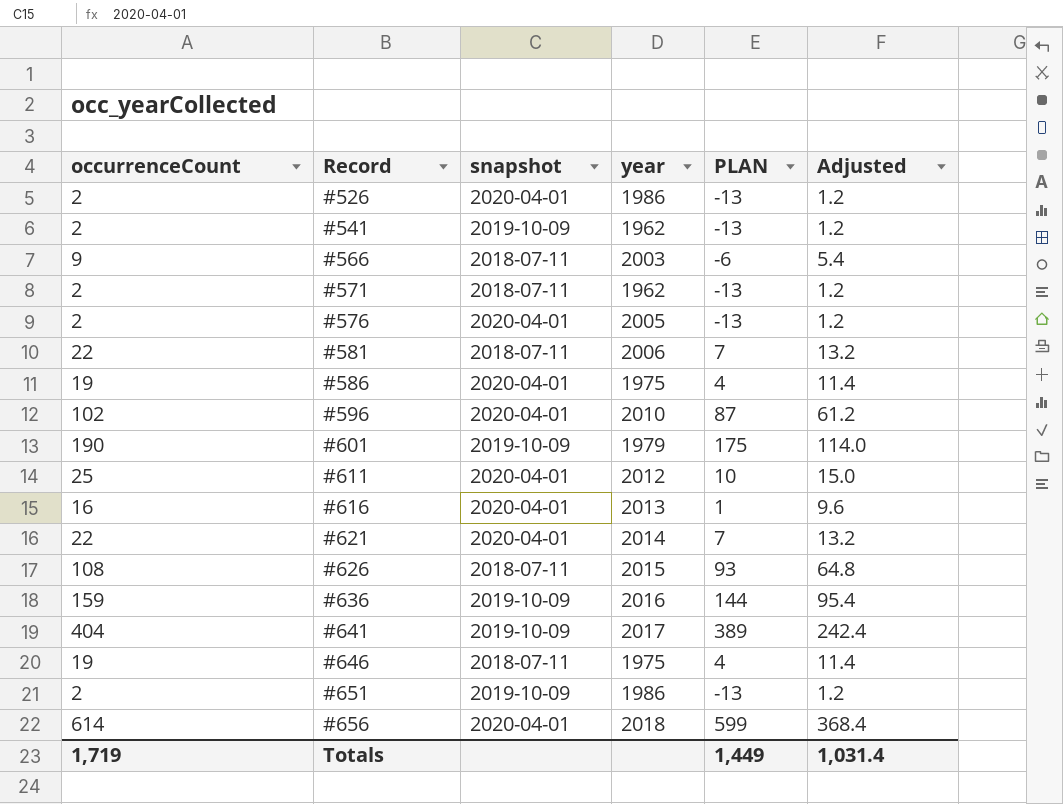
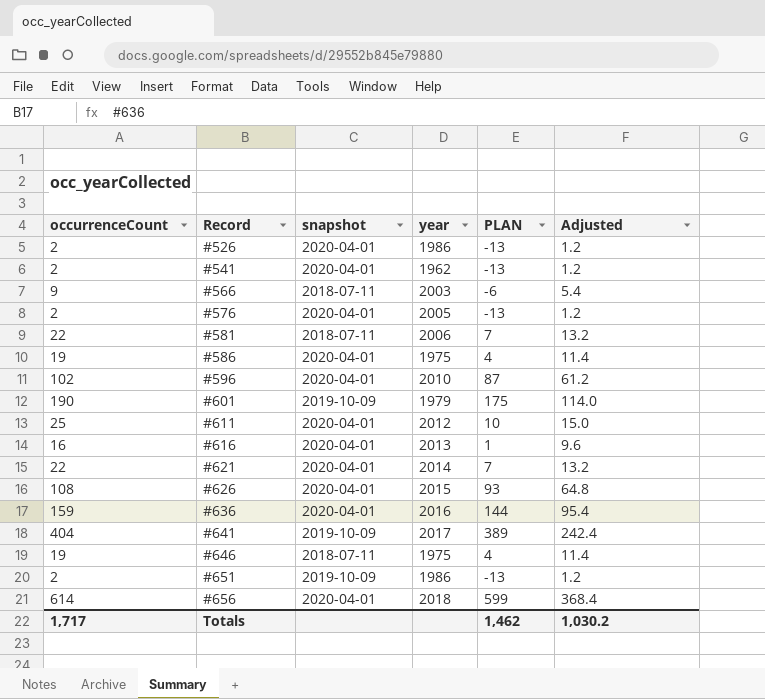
row #571: 2 | 2018-07-11 | 1962 | -13 | 1.2 -> none
#541 | snapshot: 2019-10-09 -> 2020-04-01
#626 | snapshot: 2018-07-11 -> 2020-04-01
#636 | snapshot: 2019-10-09 -> 2020-04-01
Totals | occurrenceCount: 1,719 -> 1,717
Totals | PLAN: 1,449 -> 1,462
Totals | Adjusted: 1,031.4 -> 1,030.2

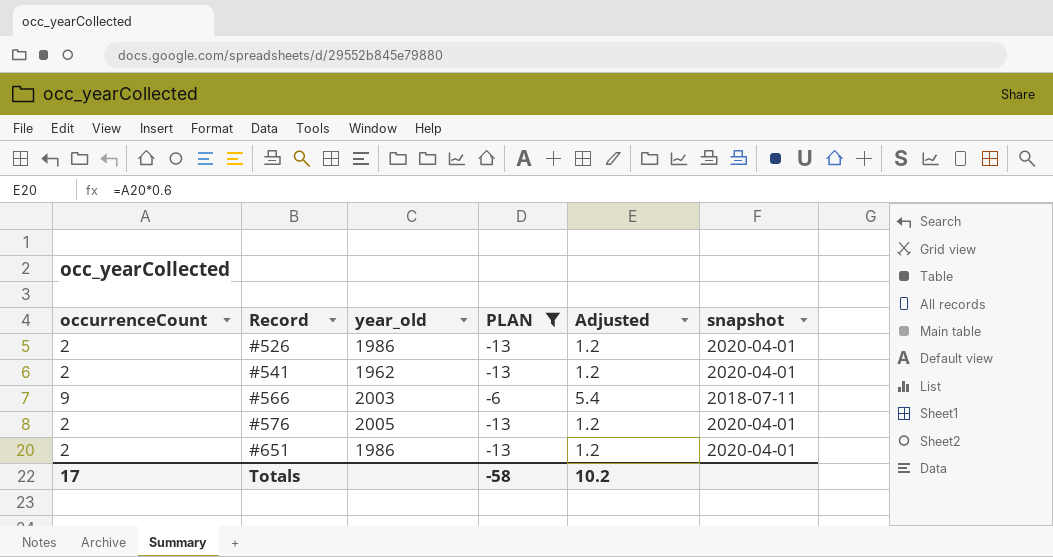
filter: none -> PLAN <= -6
column name: year -> year_old
column snapshot | position: 3 -> 6
#651 | snapshot: 2019-10-09 -> 2020-04-01
Totals | occurrenceCount: 1,717 -> 17
Totals | PLAN: 1,462 -> -58
Totals | Adjusted: 1,030.2 -> 10.2

